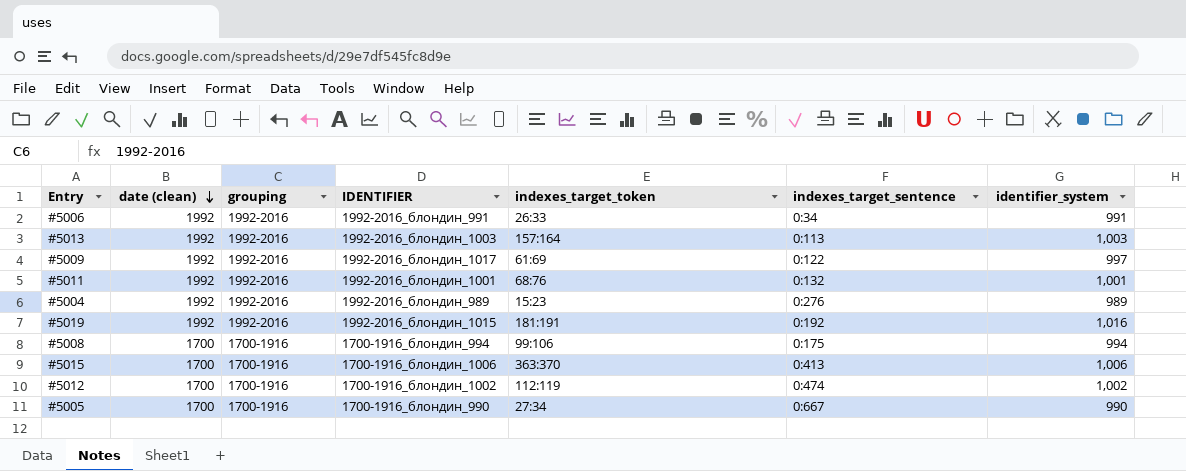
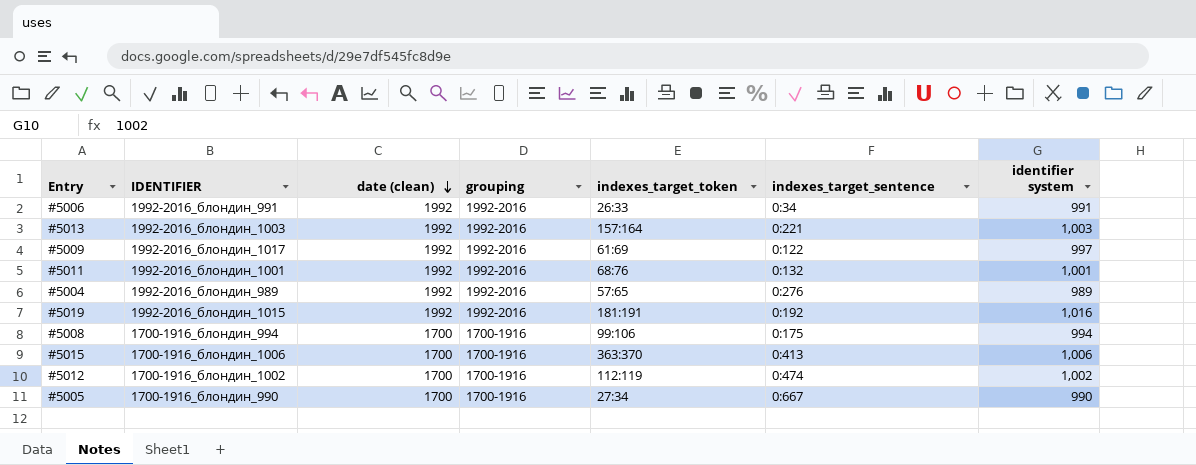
column IDENTIFIER | position: 4 -> 2
column name: identifier_system -> identifier system
#5013 | indexes_target_sentence: 0:113 -> 0:221
#5004 | indexes_target_token: 15:23 -> 57:65

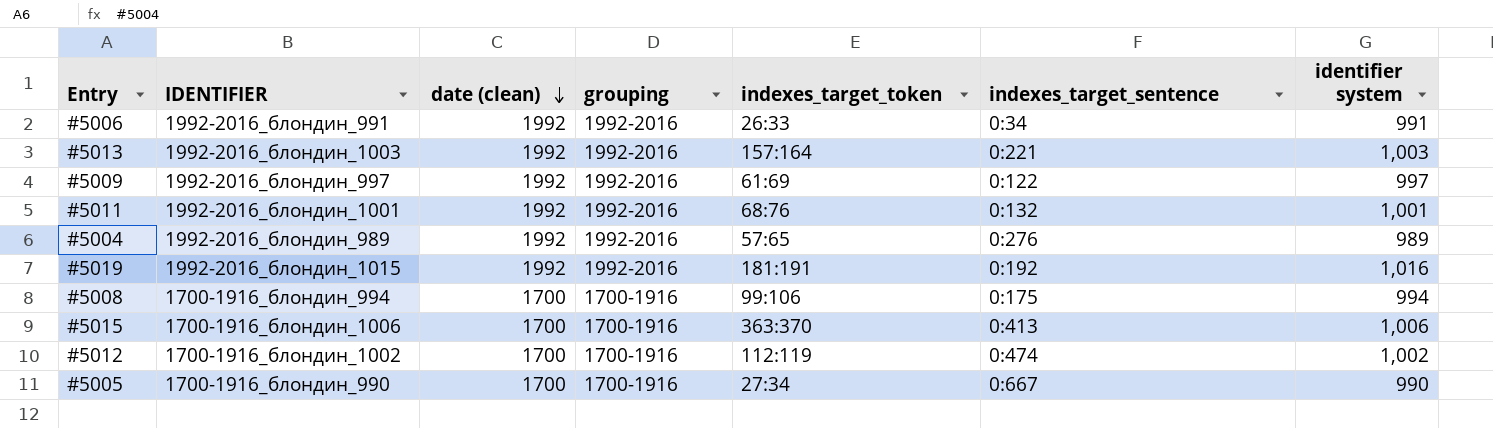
#5009 | IDENTIFIER: 1992-2016_блондин_1017 -> 1992-2016_блондин_997

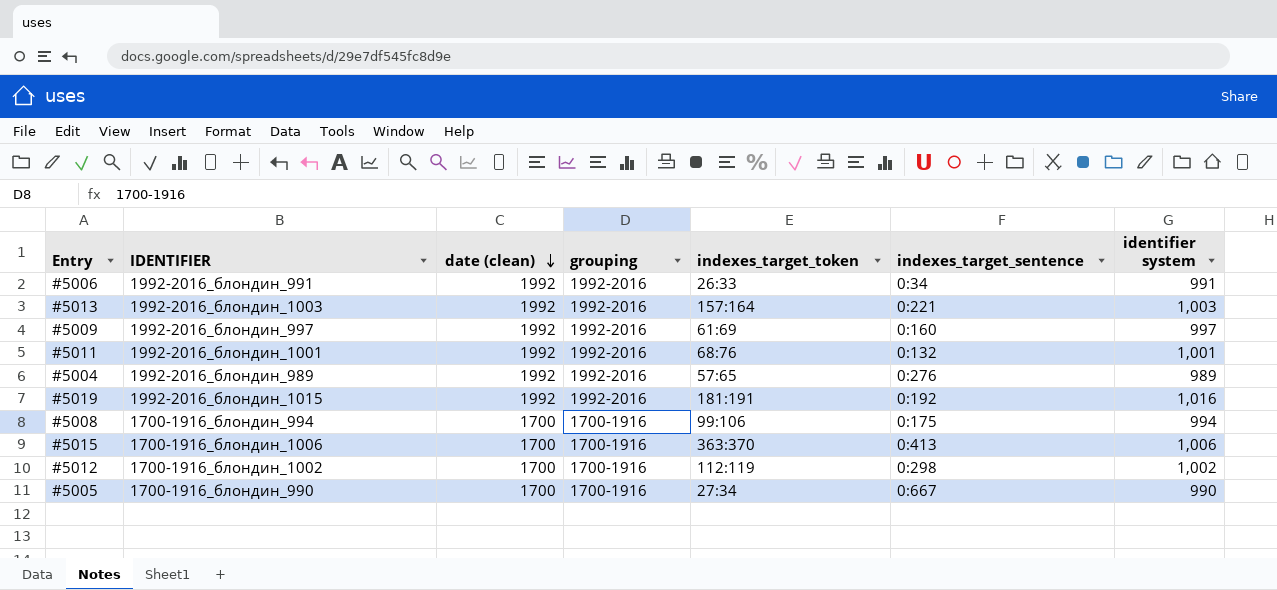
#5009 | indexes_target_sentence: 0:122 -> 0:160
#5012 | indexes_target_sentence: 0:474 -> 0:298

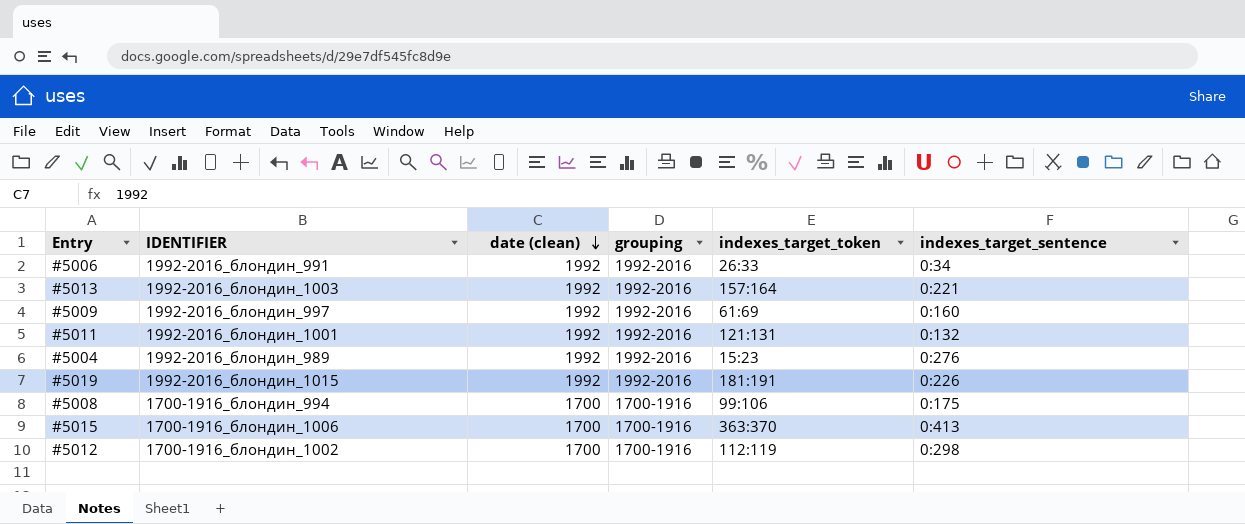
column identifier system | position: 7 -> none
row #5005: 1700-1916_блондин_990 | 1700 | 1700-1916 | 27:34 | 0:667 | 990 -> none
#5011 | indexes_target_token: 68:76 -> 121:131
#5004 | indexes_target_token: 57:65 -> 15:23
#5019 | indexes_target_sentence: 0:192 -> 0:226

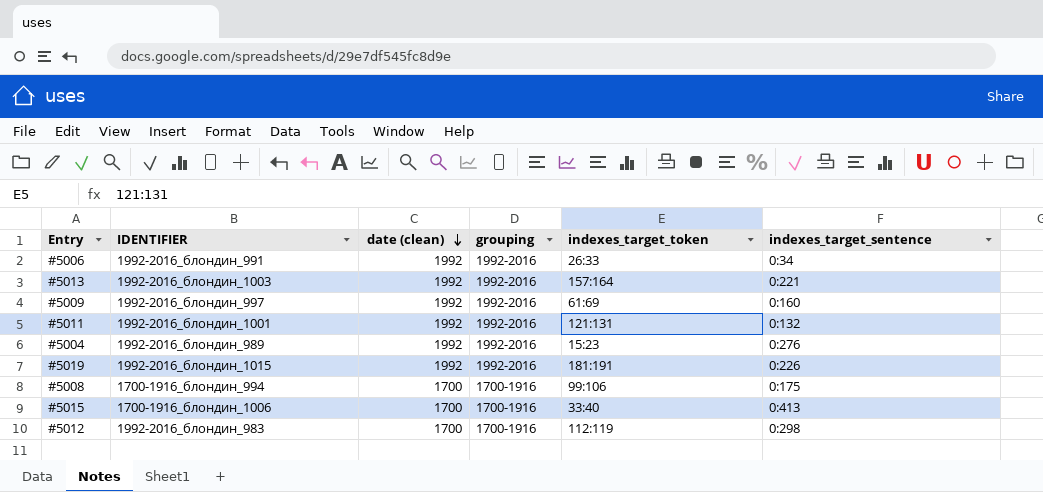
#5015 | indexes_target_token: 363:370 -> 33:40
#5012 | IDENTIFIER: 1700-1916_блондин_1002 -> 1992-2016_блондин_983

